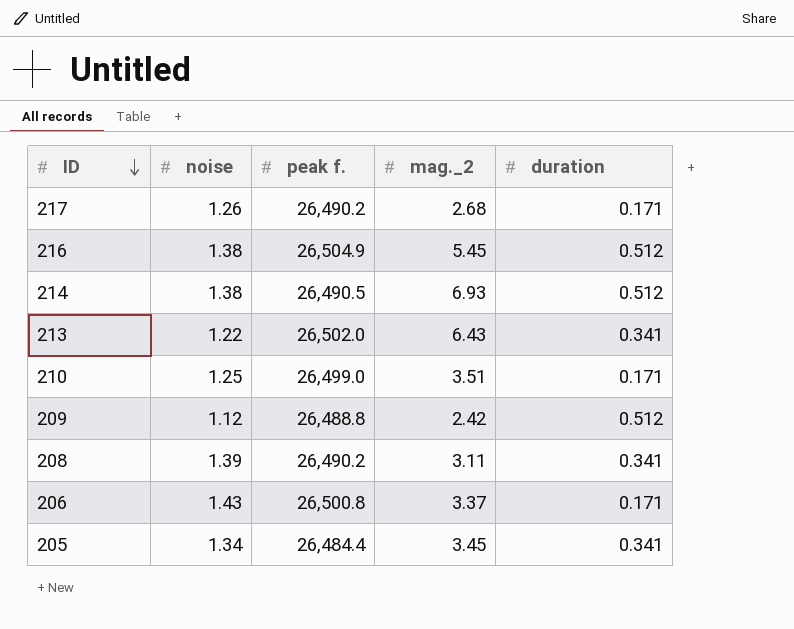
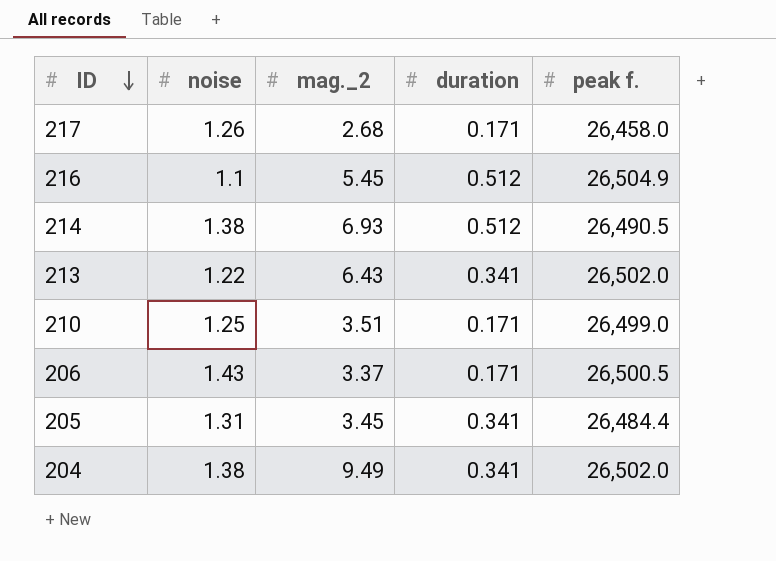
column peak f. | position: 3 -> 5
row 209: 1.12 | 26,488.8 | 2.42 | 0.512 -> none
row 208: 1.39 | 26,490.2 | 3.11 | 0.341 -> none
217 | peak f.: 26,490.2 -> 26,458.0
216 | noise: 1.38 -> 1.1
206 | peak f.: 26,500.8 -> 26,500.5
205 | noise: 1.34 -> 1.31
row 204: none -> 1.38 | 9.49 | 0.341 | 26,502.0

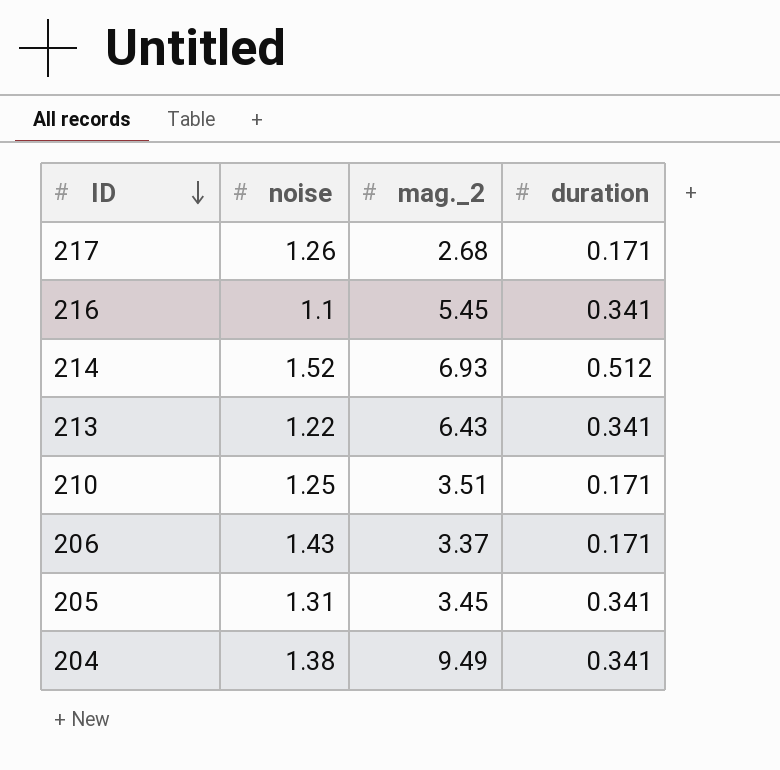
column peak f. | position: 5 -> none
216 | duration: 0.512 -> 0.341
214 | noise: 1.38 -> 1.52

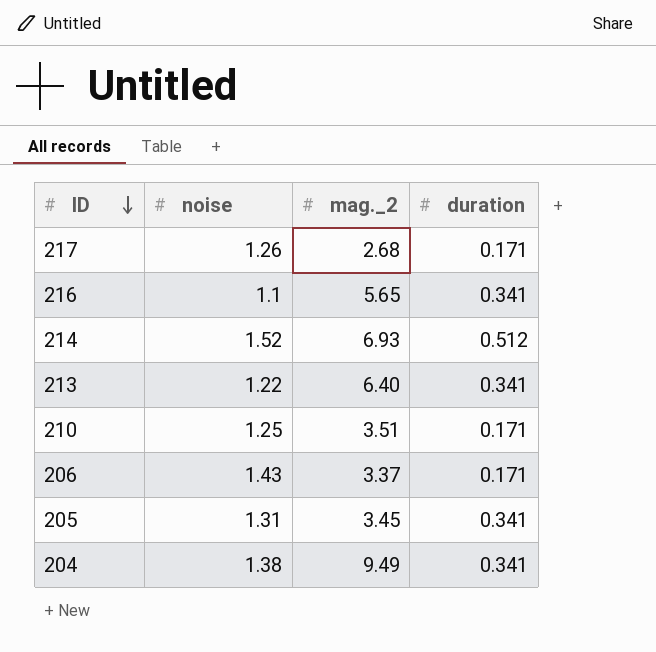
216 | mag._2: 5.45 -> 5.65
213 | mag._2: 6.43 -> 6.40

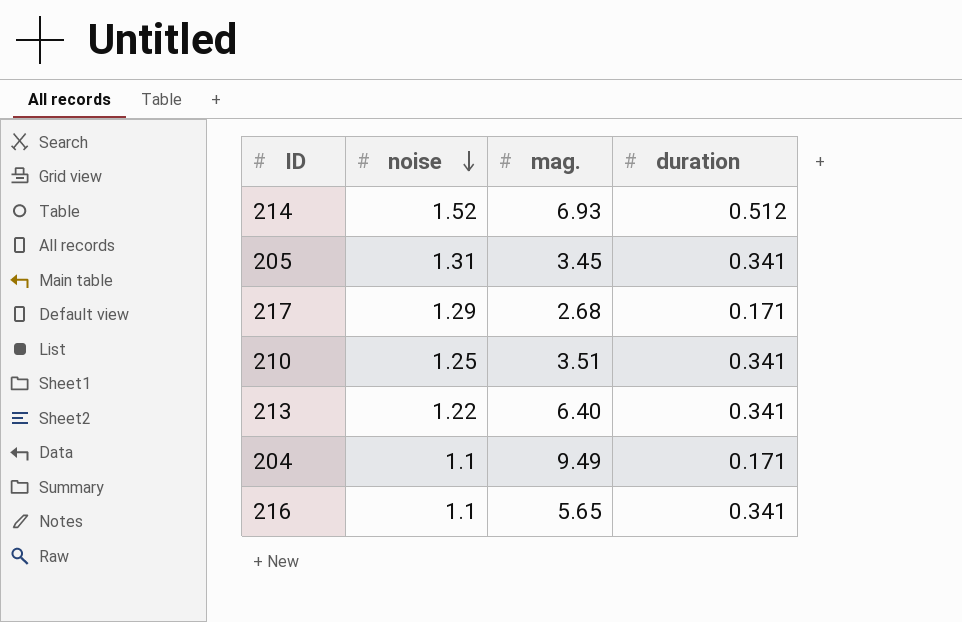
row order: ID descending -> noise descending
column name: mag._2 -> mag.
row 206: 1.43 | 3.37 | 0.171 -> none
217 | noise: 1.26 -> 1.29
210 | duration: 0.171 -> 0.341
204 | noise: 1.38 -> 1.1
204 | duration: 0.341 -> 0.171

